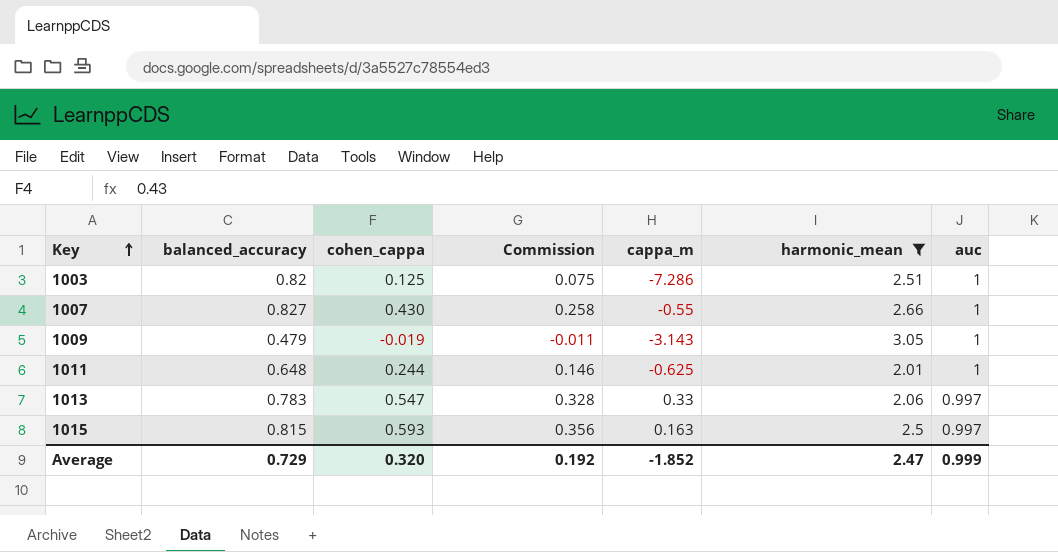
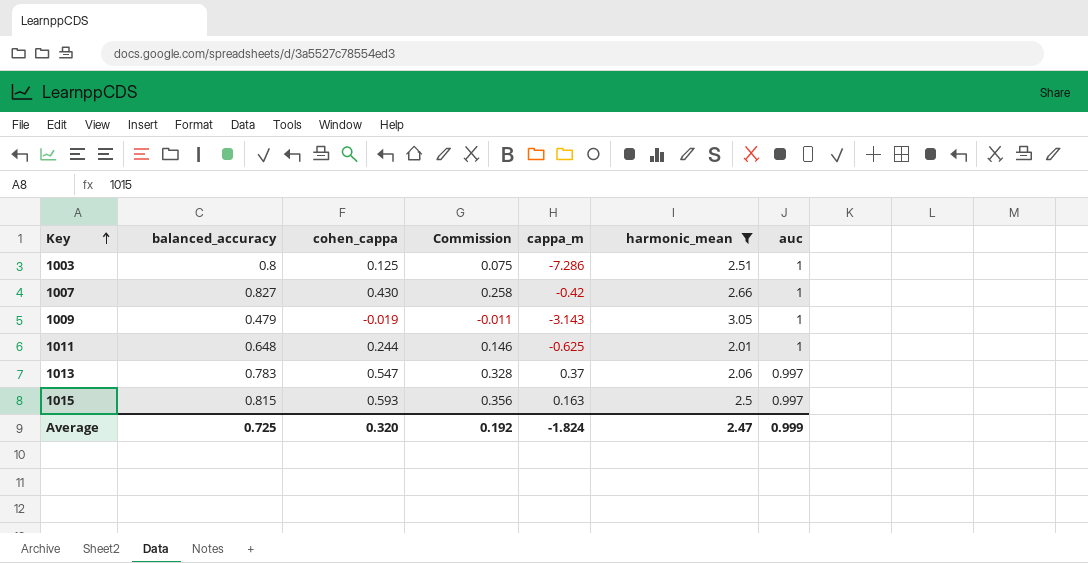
1003 | balanced_accuracy: 0.82 -> 0.8
1007 | cappa_m: -0.55 -> -0.42
1013 | cappa_m: 0.33 -> 0.37
Average | balanced_accuracy: 0.729 -> 0.725
Average | cappa_m: -1.852 -> -1.824

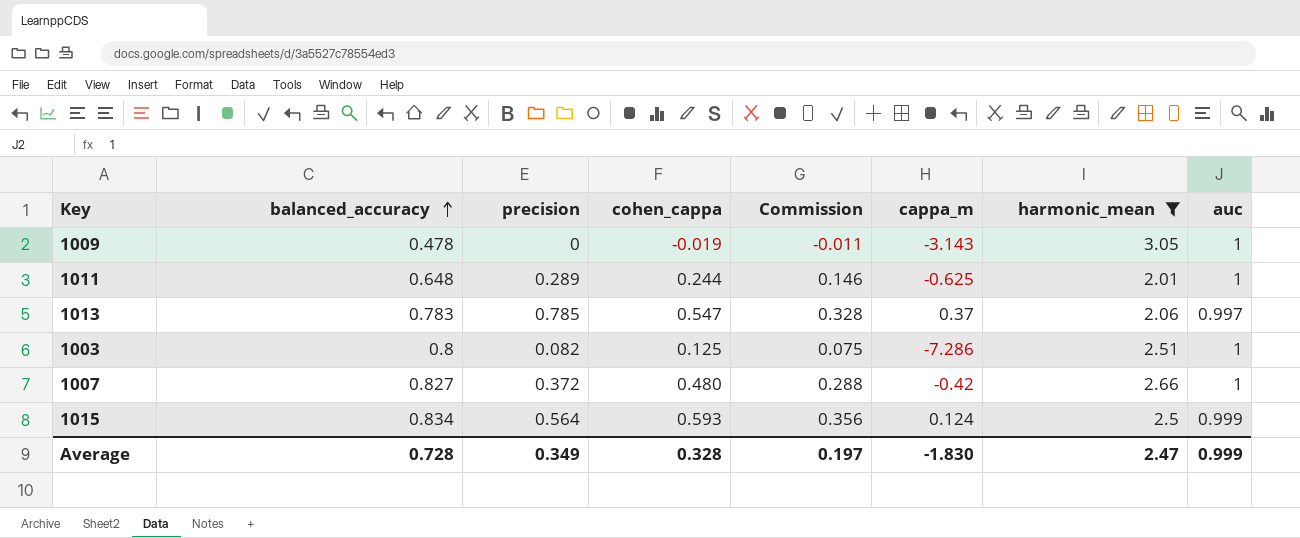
row order: Key ascending -> balanced_accuracy ascending
column precision | position: none -> 3
1009 | balanced_accuracy: 0.479 -> 0.478
1007 | cohen_cappa: 0.430 -> 0.480
1007 | Commission: 0.258 -> 0.288
1015 | balanced_accuracy: 0.815 -> 0.834
1015 | cappa_m: 0.163 -> 0.124
1015 | auc: 0.997 -> 0.999
Average | balanced_accuracy: 0.725 -> 0.728
Average | cohen_cappa: 0.320 -> 0.328
Average | Commission: 0.192 -> 0.197
Average | cappa_m: -1.824 -> -1.830

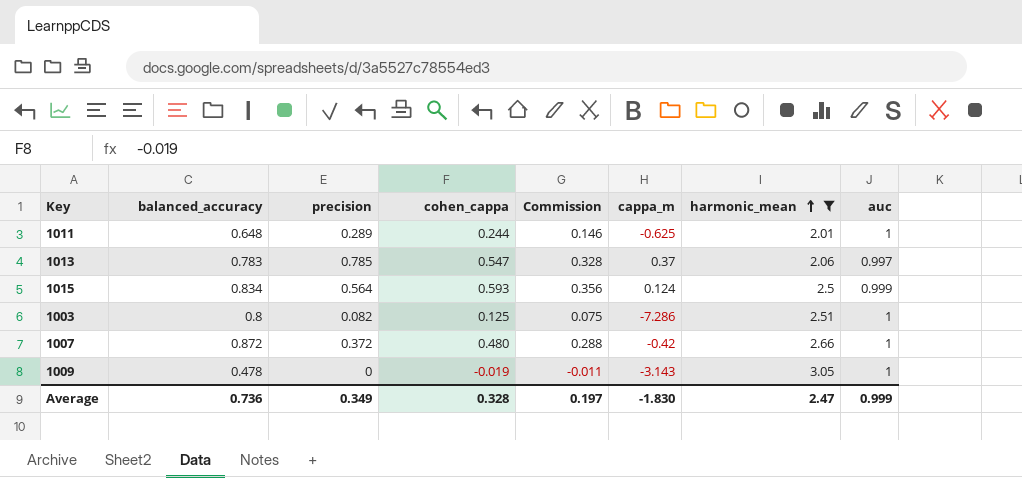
row order: balanced_accuracy ascending -> harmonic_mean ascending
1007 | balanced_accuracy: 0.827 -> 0.872
Average | balanced_accuracy: 0.728 -> 0.736

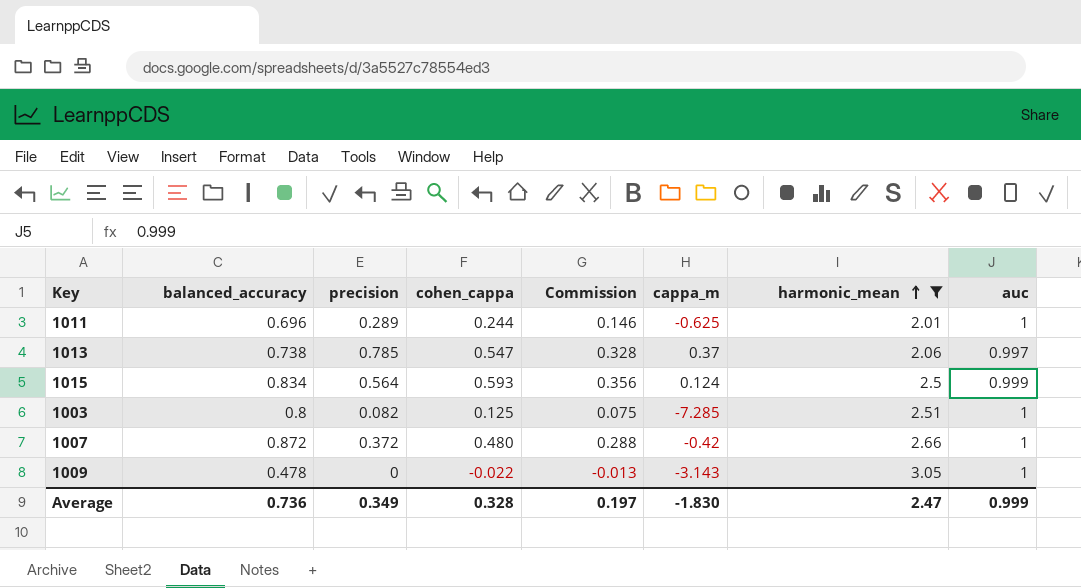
1011 | balanced_accuracy: 0.648 -> 0.696
1013 | balanced_accuracy: 0.783 -> 0.738
1003 | cappa_m: -7.286 -> -7.285
1009 | cohen_cappa: -0.019 -> -0.022
1009 | Commission: -0.011 -> -0.013

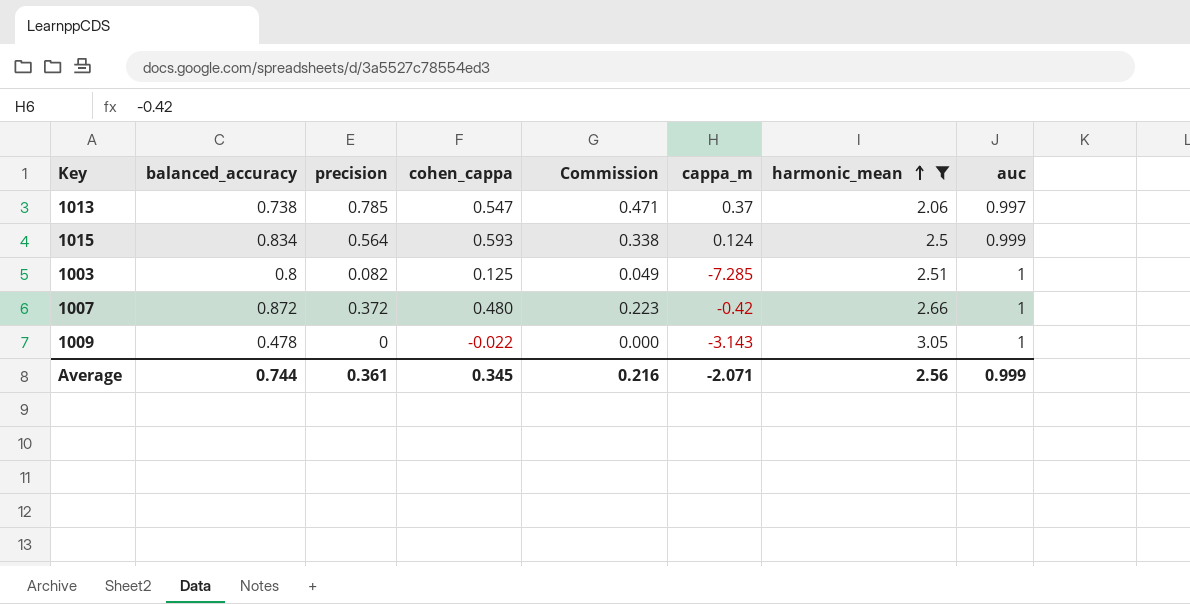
column Commission | formula: [cohen_cappa] * 0.6 -> [precision] * 0.6
row 1011: 0.696 | 0.289 | 0.244 | 0.146 | -0.625 | 2.01 | 1 -> none
Average | balanced_accuracy: 0.736 -> 0.744
Average | precision: 0.349 -> 0.361
Average | cohen_cappa: 0.328 -> 0.345
Average | Commission: 0.197 -> 0.216
Average | cappa_m: -1.830 -> -2.071
Average | harmonic_mean: 2.47 -> 2.56

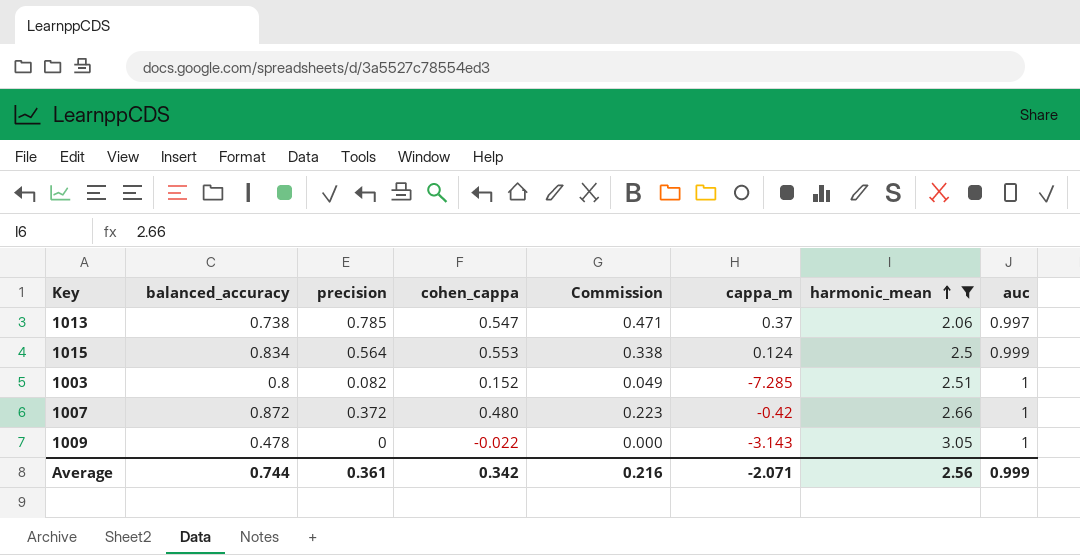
1015 | cohen_cappa: 0.593 -> 0.553
1003 | cohen_cappa: 0.125 -> 0.152
Average | cohen_cappa: 0.345 -> 0.342

